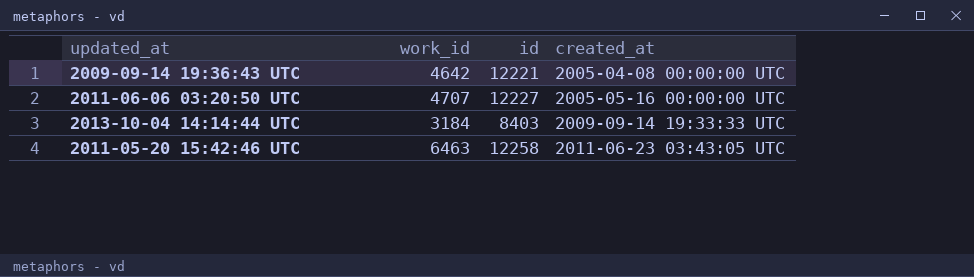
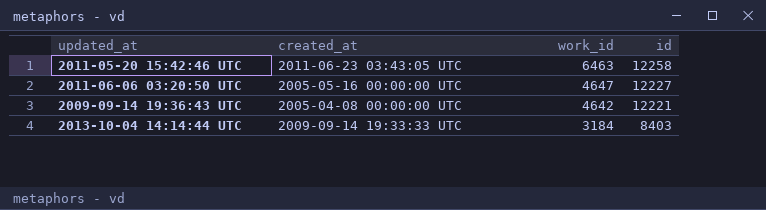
row order: created_at ascending -> work_id descending
column created_at | position: 4 -> 2
2011-06-06 03:20:50 UTC | work_id: 4707 -> 4647

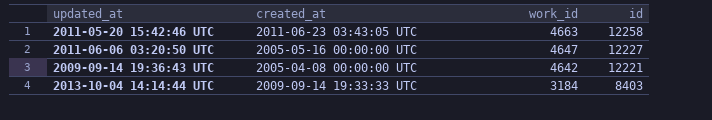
2011-05-20 15:42:46 UTC | work_id: 6463 -> 4663

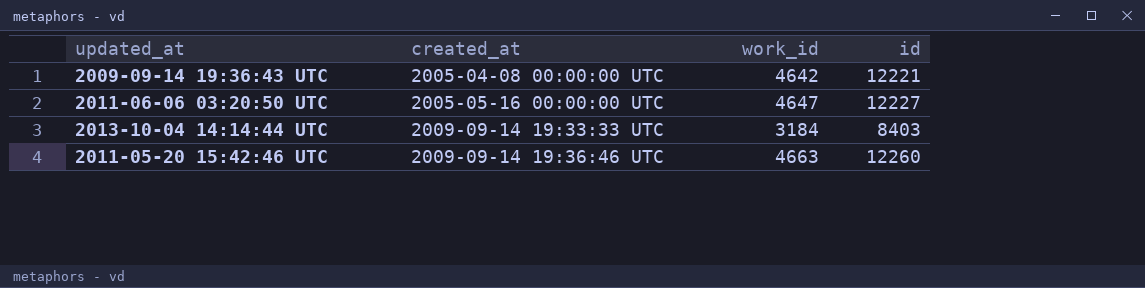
row order: work_id descending -> created_at ascending
2011-05-20 15:42:46 UTC | created_at: 2011-06-23 03:43:05 UTC -> 2009-09-14 19:36:46 UTC
2011-05-20 15:42:46 UTC | id: 12258 -> 12260

